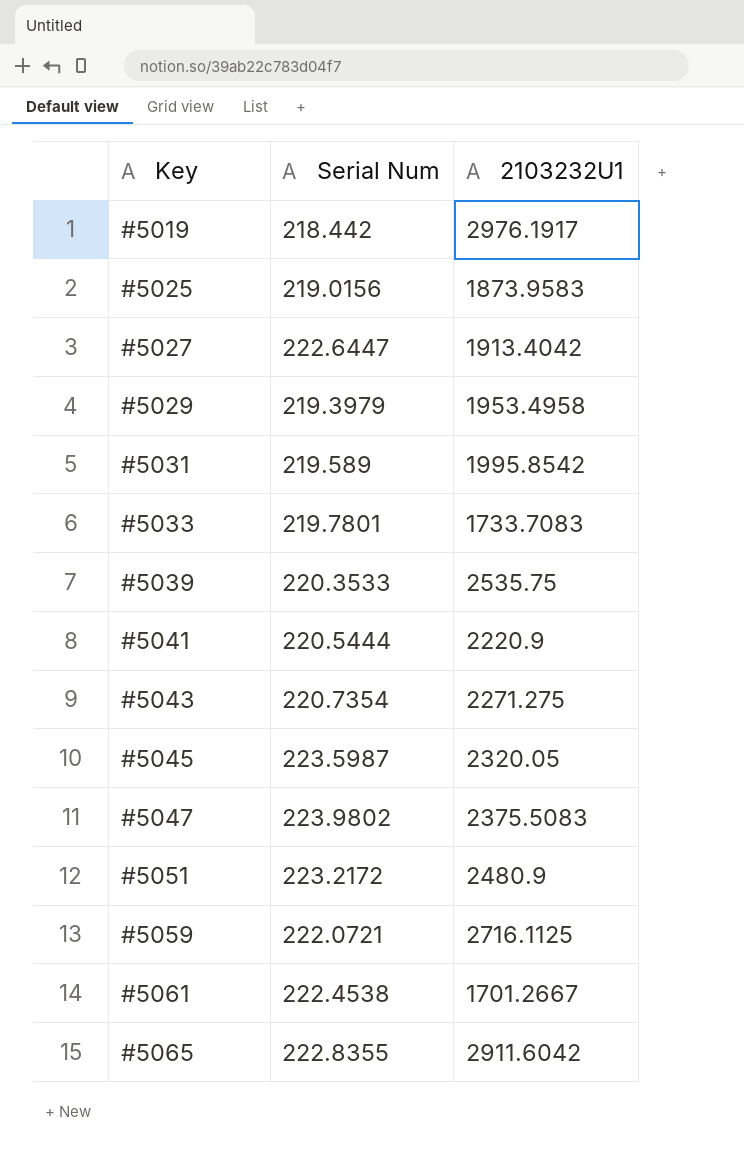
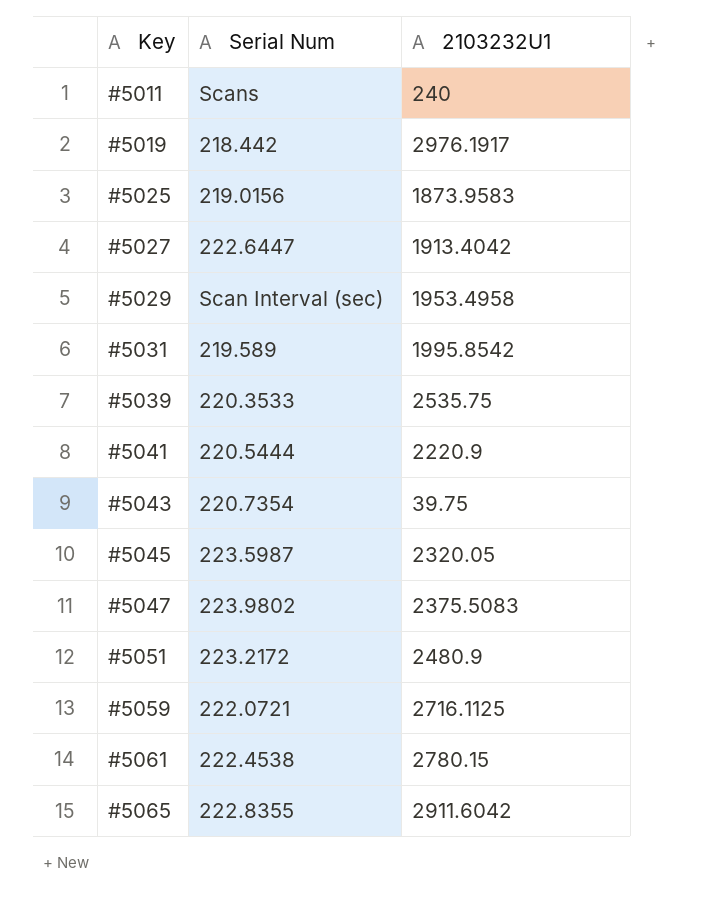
row #5033: 219.7801 | 1733.7083 -> none
row #5011: none -> Scans | 240
#5029 | Serial Num: 219.3979 -> Scan Interval (sec)
#5043 | 2103232U1: 2271.275 -> 39.75
#5061 | 2103232U1: 1701.2667 -> 2780.15

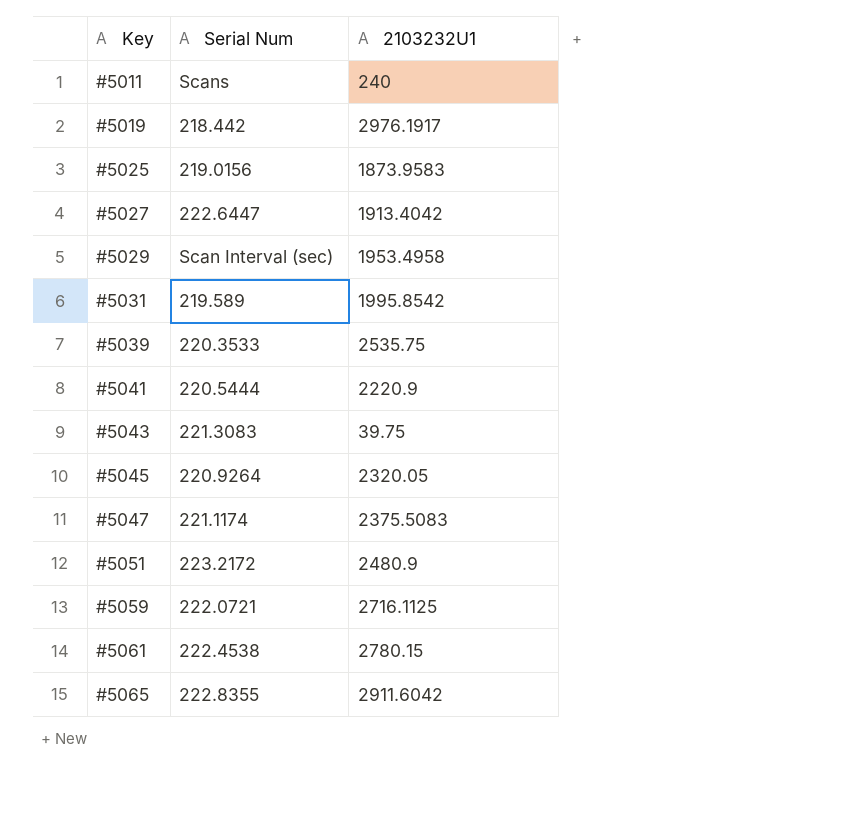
#5043 | Serial Num: 220.7354 -> 221.3083
#5045 | Serial Num: 223.5987 -> 220.9264
#5047 | Serial Num: 223.9802 -> 221.1174

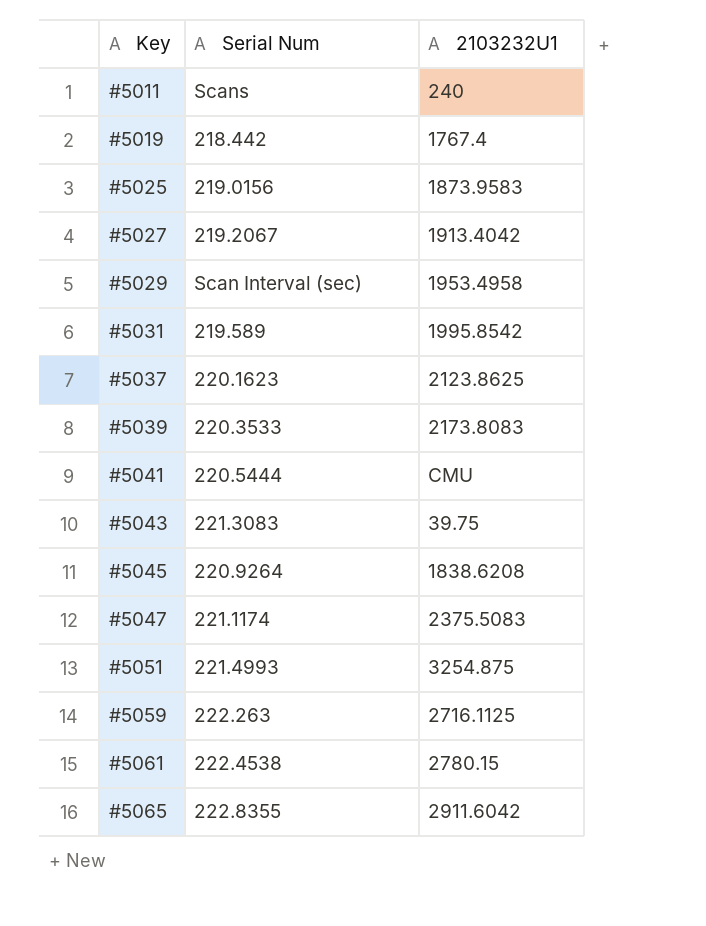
#5019 | 2103232U1: 2976.1917 -> 1767.4
#5027 | Serial Num: 222.6447 -> 219.2067
row #5037: none -> 220.1623 | 2123.8625
#5039 | 2103232U1: 2535.75 -> 2173.8083
#5041 | 2103232U1: 2220.9 -> CMU
#5045 | 2103232U1: 2320.05 -> 1838.6208
#5051 | Serial Num: 223.2172 -> 221.4993
#5051 | 2103232U1: 2480.9 -> 3254.875
#5059 | Serial Num: 222.0721 -> 222.263

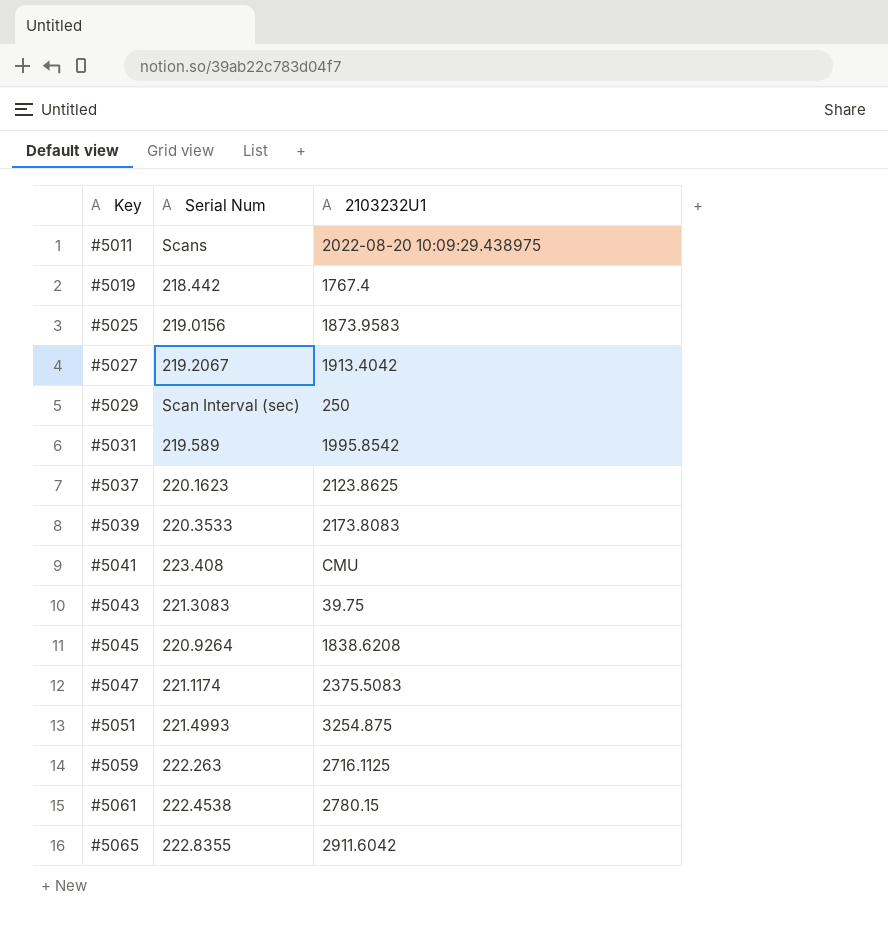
#5011 | 2103232U1: 240 -> 2022-08-20 10:09:29.438975
#5029 | 2103232U1: 1953.4958 -> 250
#5041 | Serial Num: 220.5444 -> 223.408

